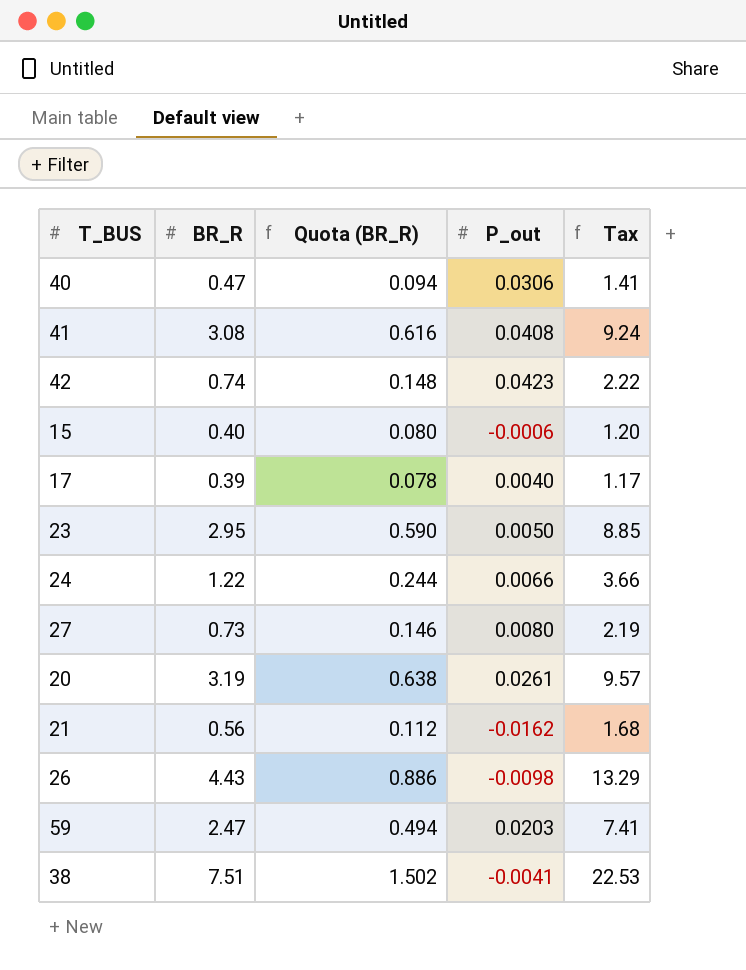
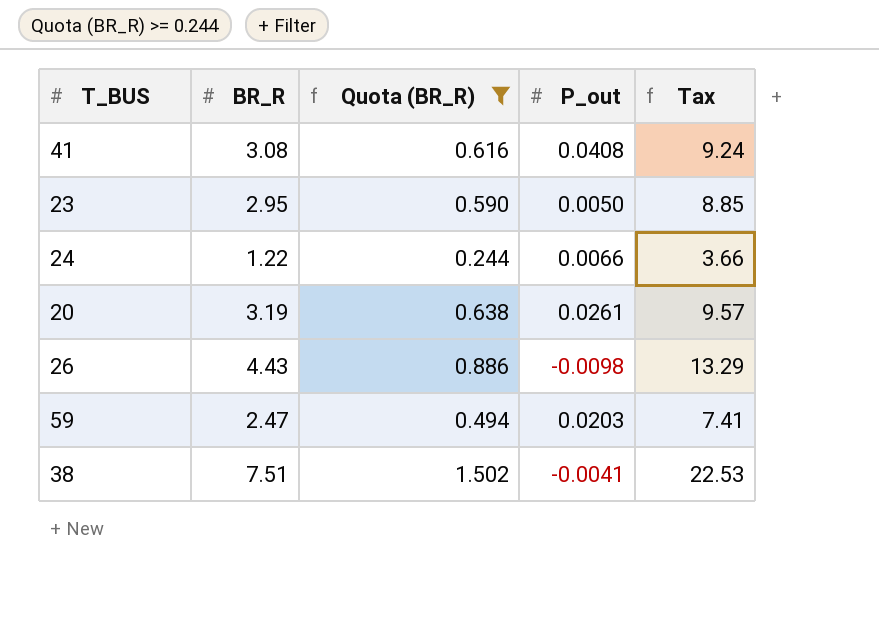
filter: none -> Quota (BR_R) >= 0.244

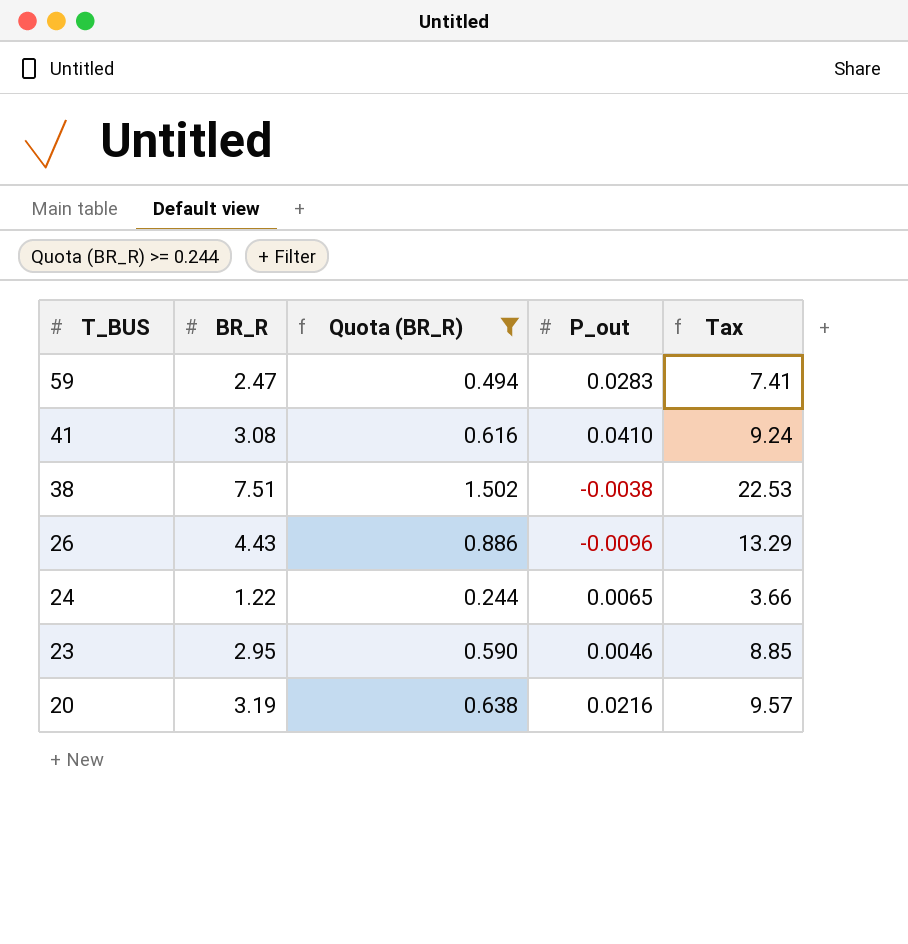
row order: none -> T_BUS descending
59 | P_out: 0.0203 -> 0.0283
41 | P_out: 0.0408 -> 0.0410
38 | P_out: -0.0041 -> -0.0038
26 | P_out: -0.0098 -> -0.0096
24 | P_out: 0.0066 -> 0.0065
23 | P_out: 0.0050 -> 0.0046
20 | P_out: 0.0261 -> 0.0216

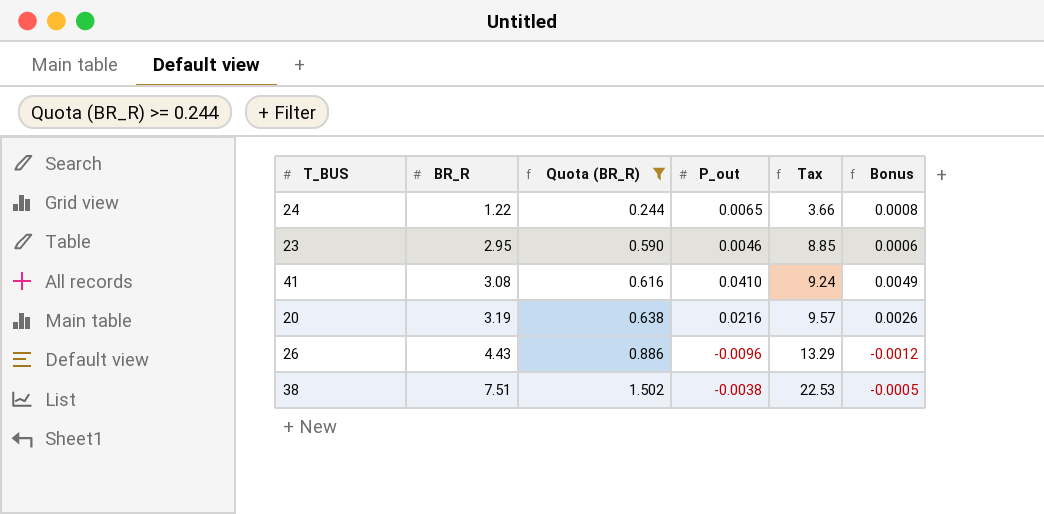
row order: T_BUS descending -> BR_R ascending
column Bonus | formula: none -> [P_out] * 0.12
row 59: 2.47 | 0.494 | 0.0283 | 7.41 -> none

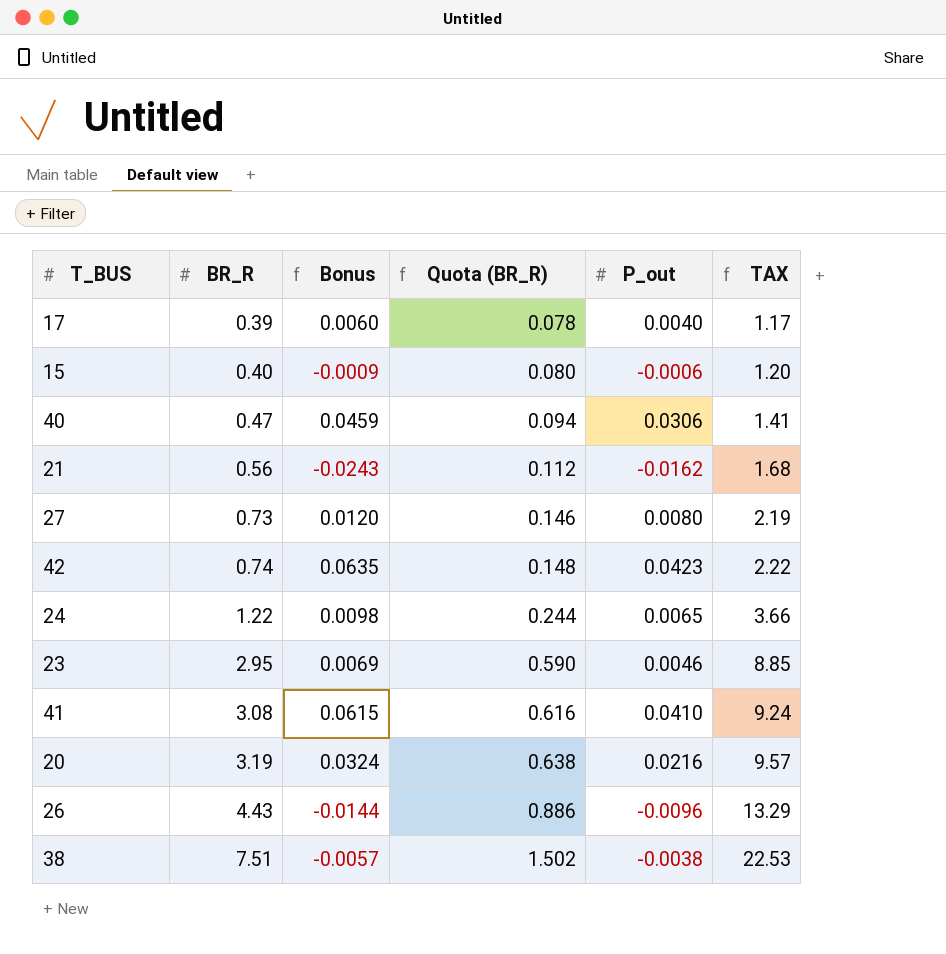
filter: Quota (BR_R) >= 0.244 -> none
column Bonus | formula: [P_out] * 0.12 -> [P_out] * 1.5
column Bonus | position: 6 -> 3
column name: Tax -> TAX

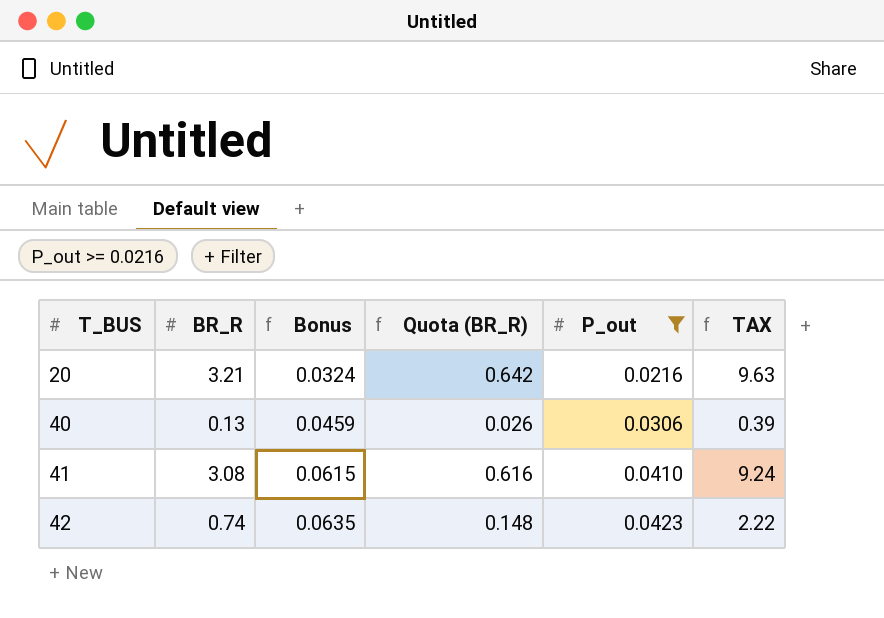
filter: none -> P_out >= 0.0216
row order: BR_R ascending -> T_BUS ascending
20 | BR_R: 3.19 -> 3.21
20 | Quota (BR_R): 0.638 -> 0.642
20 | TAX: 9.57 -> 9.63
40 | BR_R: 0.47 -> 0.13
40 | Quota (BR_R): 0.094 -> 0.026
40 | TAX: 1.41 -> 0.39

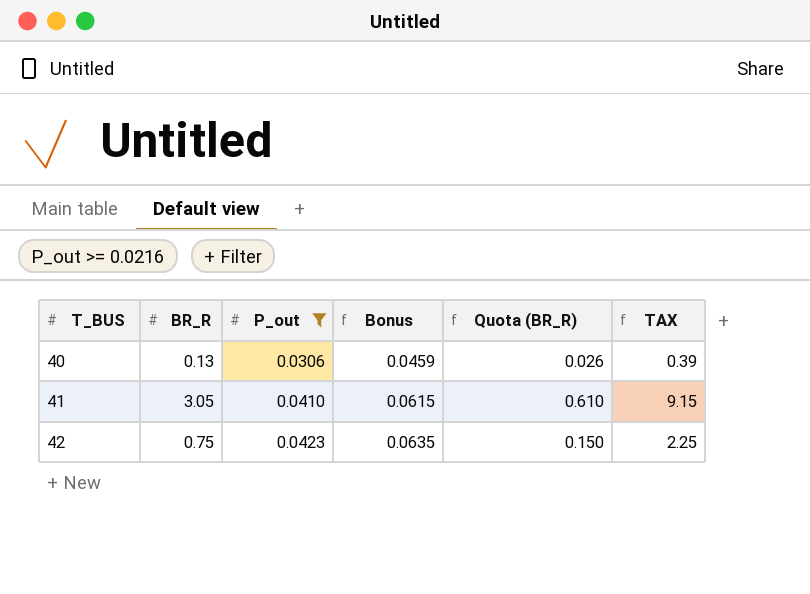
column P_out | position: 5 -> 3
row 20: 3.21 | 0.0324 | 0.642 | 0.0216 | 9.63 -> none
41 | BR_R: 3.08 -> 3.05
41 | Quota (BR_R): 0.616 -> 0.610
41 | TAX: 9.24 -> 9.15
42 | BR_R: 0.74 -> 0.75
42 | Quota (BR_R): 0.148 -> 0.150
42 | TAX: 2.22 -> 2.25

